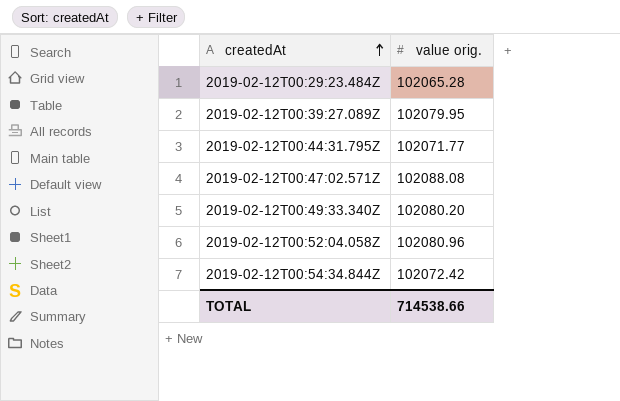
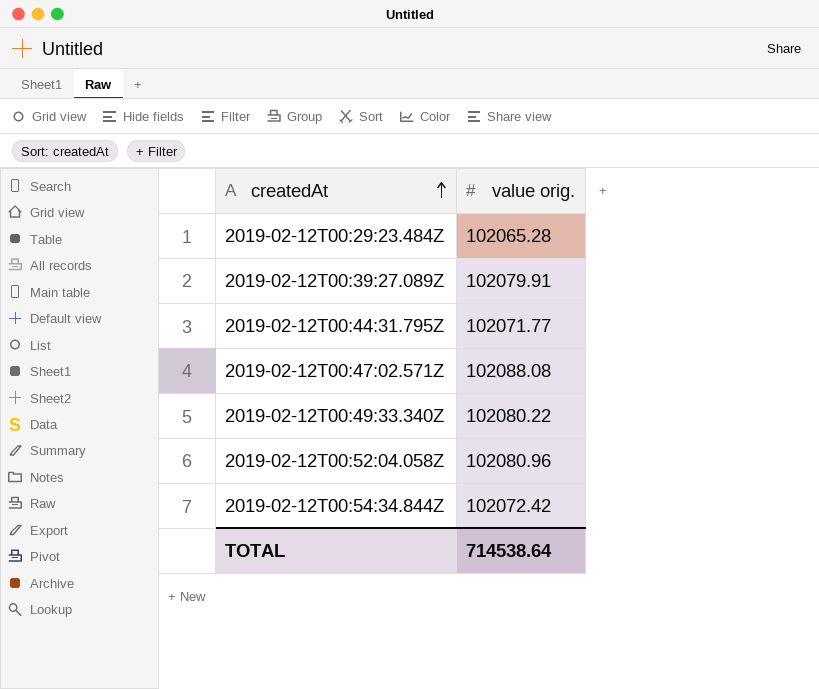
2019-02-12T00:39:27.089Z | value orig.: 102079.95 -> 102079.91
2019-02-12T00:49:33.340Z | value orig.: 102080.20 -> 102080.22
TOTAL | value orig.: 714538.66 -> 714538.64

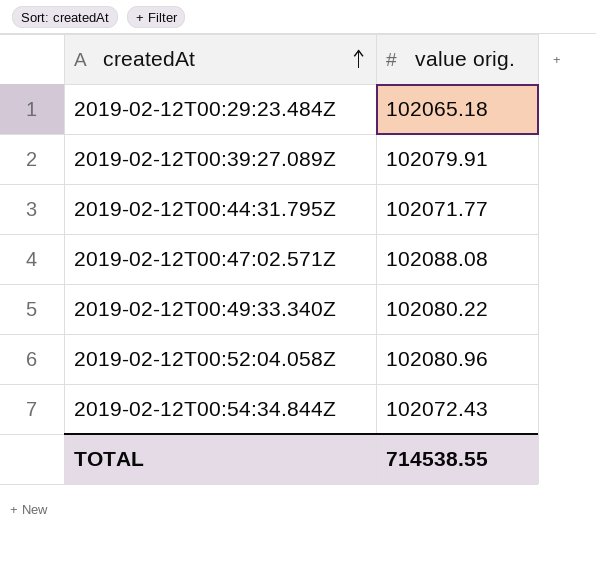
2019-02-12T00:29:23.484Z | value orig.: 102065.28 -> 102065.18
2019-02-12T00:54:34.844Z | value orig.: 102072.42 -> 102072.43
TOTAL | value orig.: 714538.64 -> 714538.55

